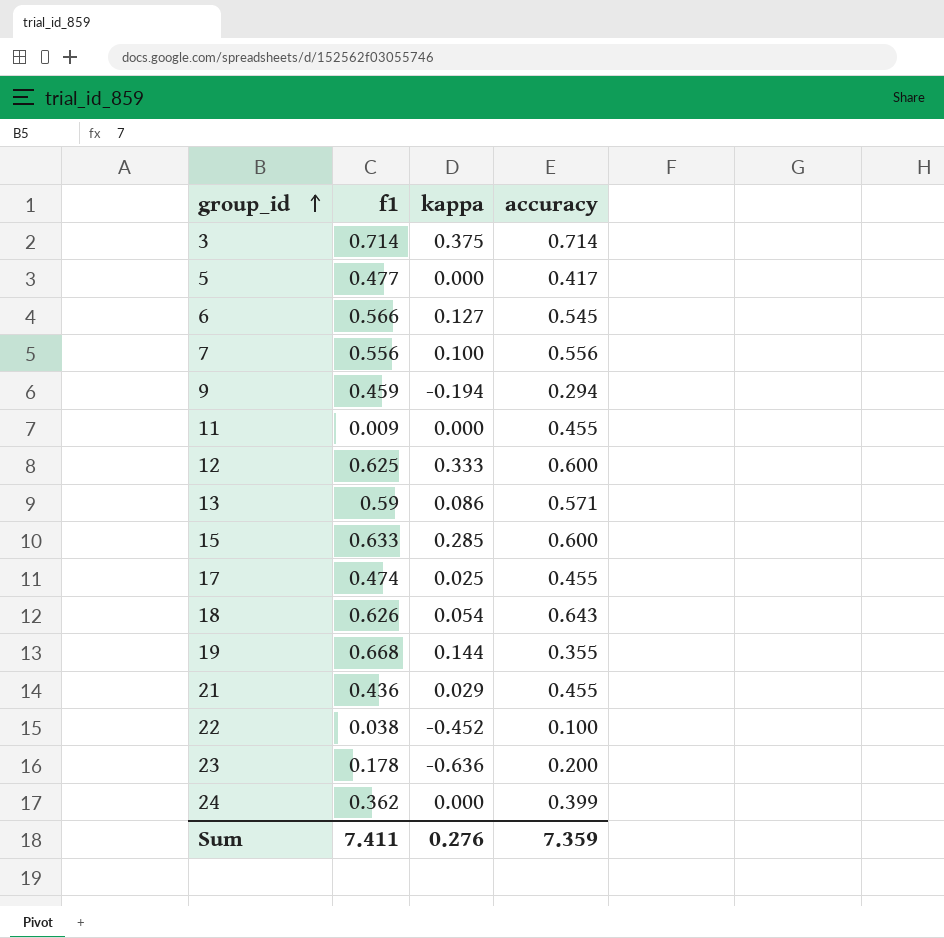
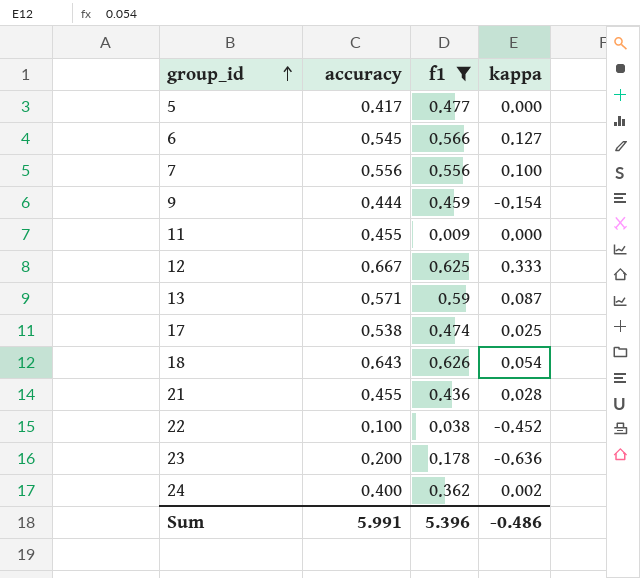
filter: none -> f1 <= 0.626
column accuracy | position: 4 -> 2
9 | accuracy: 0.294 -> 0.444
9 | kappa: -0.194 -> -0.154
12 | accuracy: 0.600 -> 0.667
13 | kappa: 0.086 -> 0.087
17 | accuracy: 0.455 -> 0.538
21 | kappa: 0.029 -> 0.028
24 | accuracy: 0.399 -> 0.400
24 | kappa: 0.000 -> 0.002
Sum | accuracy: 7.359 -> 5.991
Sum | f1: 7.411 -> 5.396
Sum | kappa: 0.276 -> -0.486

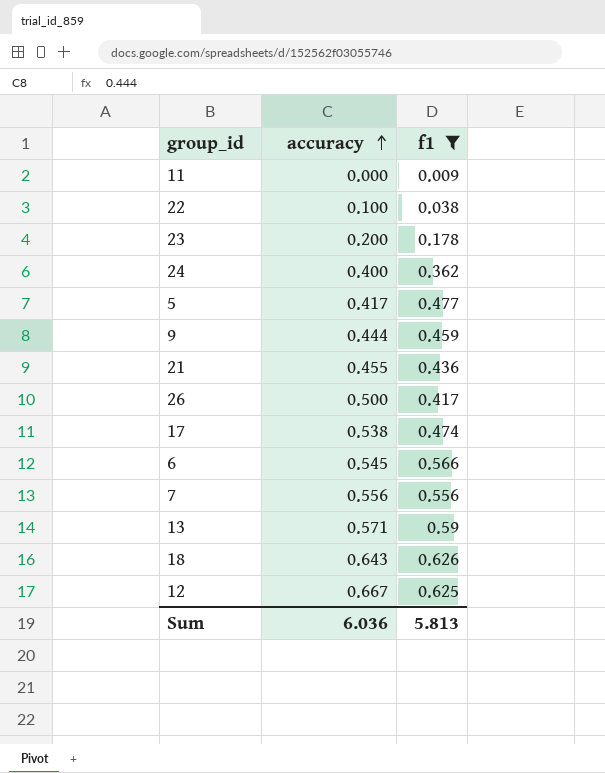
row order: group_id ascending -> accuracy ascending
column kappa | position: 4 -> none
11 | accuracy: 0.455 -> 0.000
row 26: none -> 0.500 | 0.417
Sum | accuracy: 5.991 -> 6.036
Sum | f1: 5.396 -> 5.813

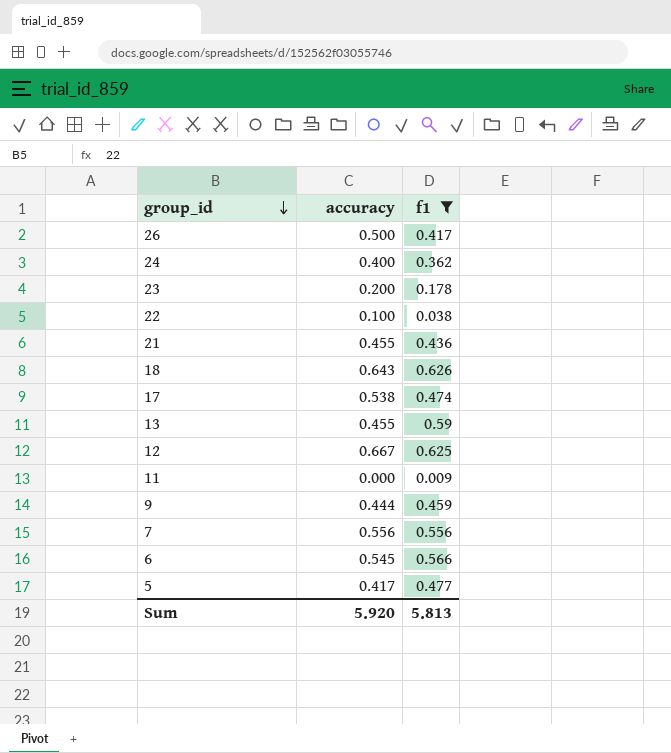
row order: accuracy ascending -> group_id descending
13 | accuracy: 0.571 -> 0.455
Sum | accuracy: 6.036 -> 5.920

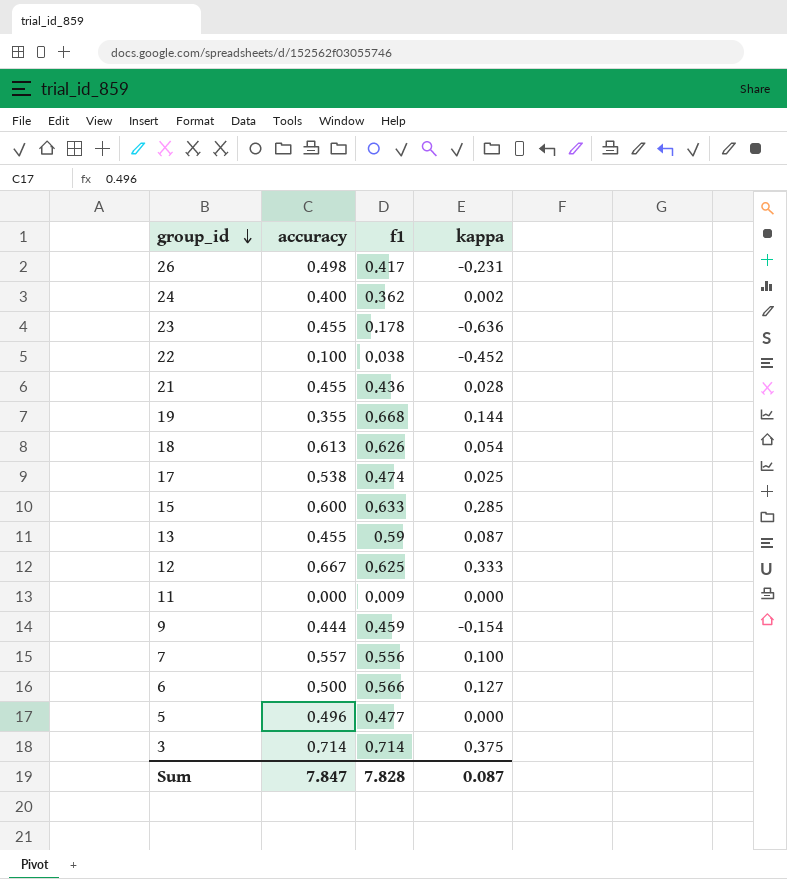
filter: f1 <= 0.626 -> none
column kappa | position: none -> 4
26 | accuracy: 0.500 -> 0.498
23 | accuracy: 0.200 -> 0.455
18 | accuracy: 0.643 -> 0.613
7 | accuracy: 0.556 -> 0.557
6 | accuracy: 0.545 -> 0.500
5 | accuracy: 0.417 -> 0.496
Sum | accuracy: 5.920 -> 7.847
Sum | f1: 5.813 -> 7.828

